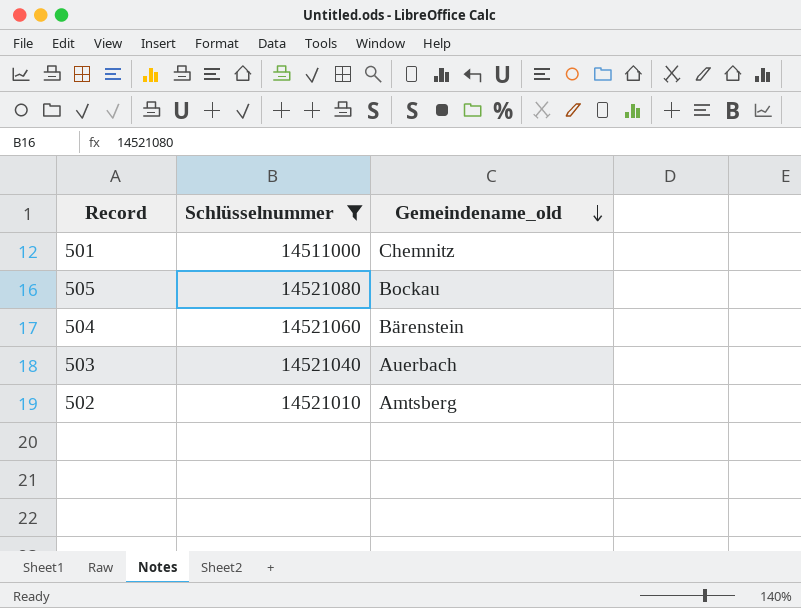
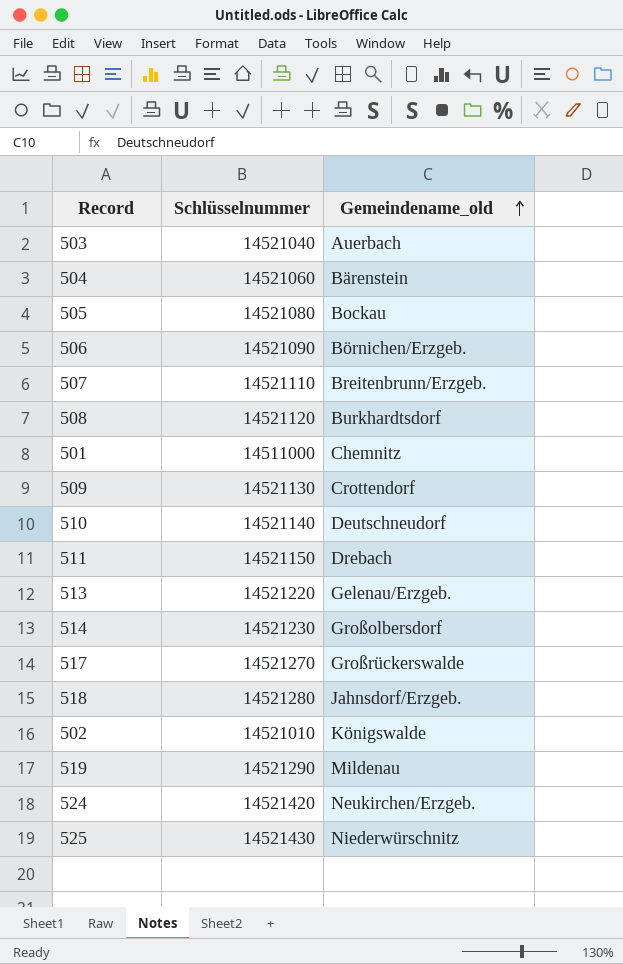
filter: Schlüsselnummer <= 14521080 -> none
row order: Gemeindename_old descending -> Gemeindename_old ascending
502 | Gemeindename_old: Amtsberg -> Königswalde

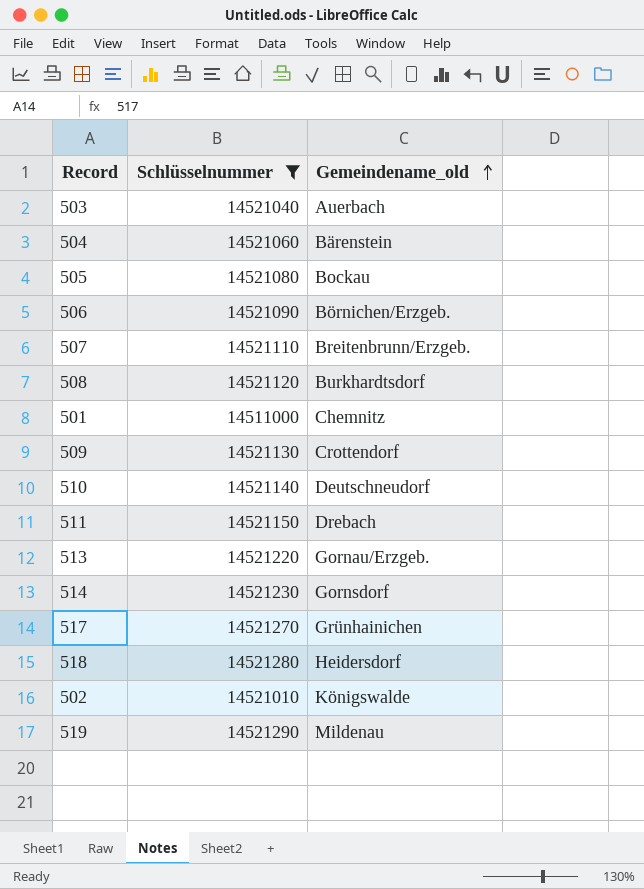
filter: none -> Schlüsselnummer <= 14521290
513 | Gemeindename_old: Gelenau/Erzgeb. -> Gornau/Erzgeb.
514 | Gemeindename_old: Großolbersdorf -> Gornsdorf
517 | Gemeindename_old: Großrückerswalde -> Grünhainichen
518 | Gemeindename_old: Jahnsdorf/Erzgeb. -> Heidersdorf

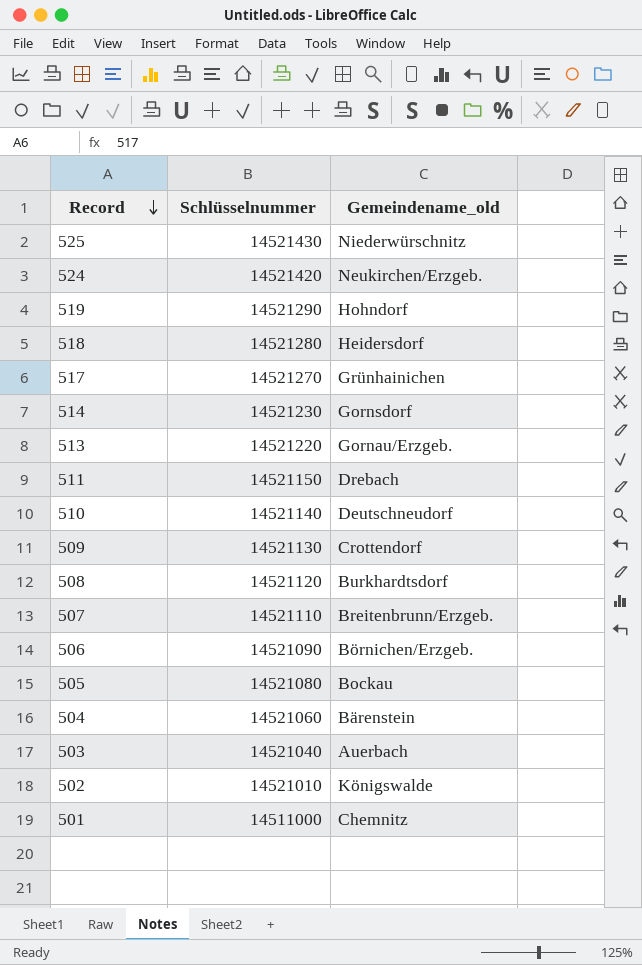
filter: Schlüsselnummer <= 14521290 -> none
row order: Gemeindename_old ascending -> Record descending
519 | Gemeindename_old: Mildenau -> Hohndorf

